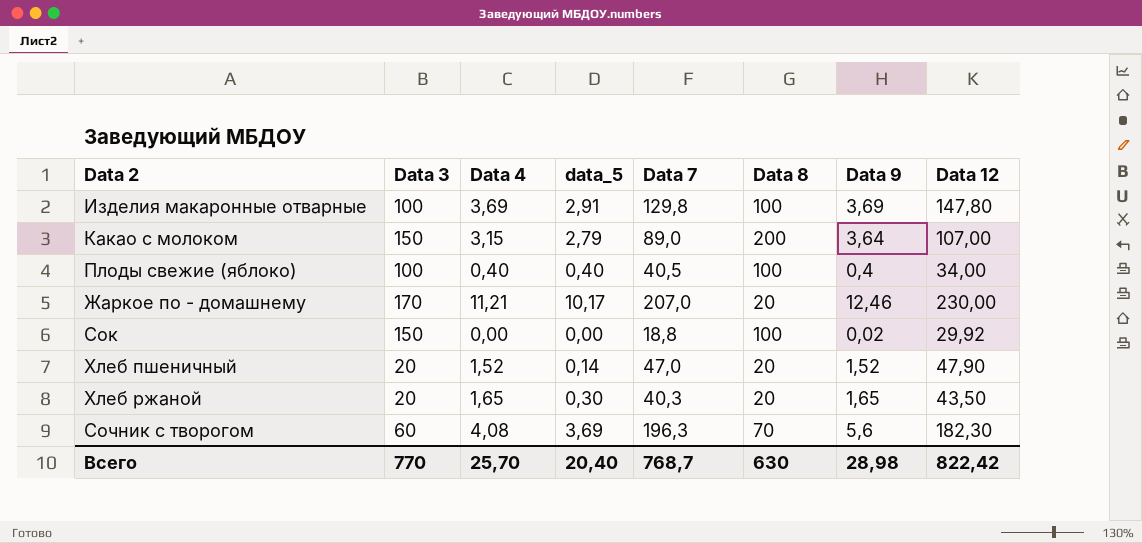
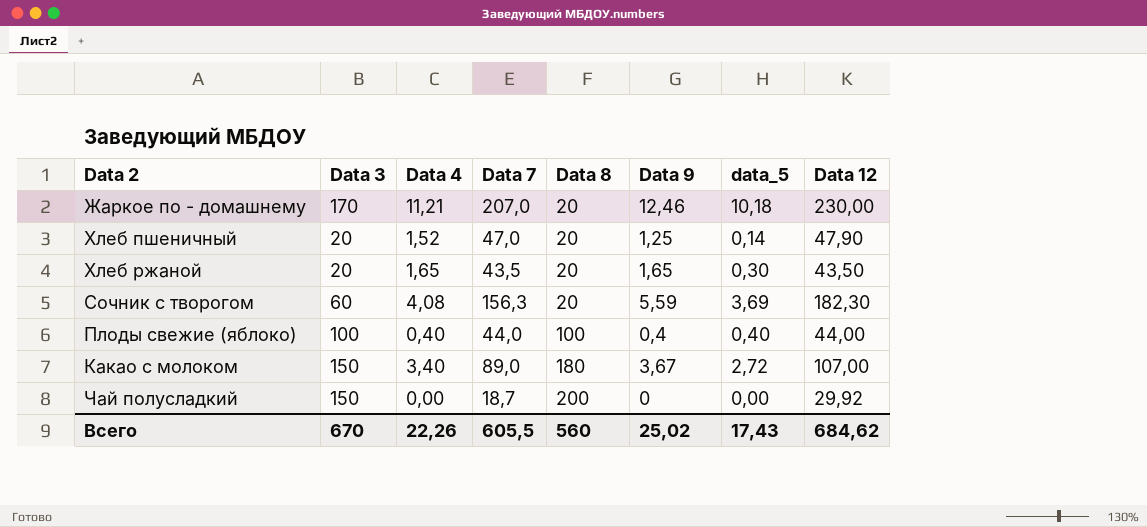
row order: none -> Data 8 ascending
column data_5 | position: 4 -> 7
row Изделия макаронные отварные: 100 | 3,69 | 2,91 | 129,8 | 100 | 3,69 | 147,80 -> none
row Сок: 150 | 0,00 | 0,00 | 18,8 | 100 | 0,02 | 29,92 -> none
Жаркое по - домашнему | data_5: 10,17 -> 10,18
Хлеб пшеничный | Data 9: 1,52 -> 1,25
Хлеб ржаной | Data 7: 40,3 -> 43,5
Сочник с творогом | Data 7: 196,3 -> 156,3
Сочник с творогом | Data 8: 70 -> 20
Сочник с творогом | Data 9: 5,6 -> 5,59
Плоды свежие (яблоко) | Data 7: 40,5 -> 44,0
Плоды свежие (яблоко) | Data 12: 34,00 -> 44,00
Какао с молоком | Data 4: 3,15 -> 3,40
Какао с молоком | Data 8: 200 -> 180
Какао с молоком | Data 9: 3,64 -> 3,67
Какао с молоком | data_5: 2,79 -> 2,72
row Чай полусладкий: none -> 150 | 0,00 | 18,7 | 200 | 0 | 0,00 | 29,92
Всего | Data 3: 770 -> 670
Всего | Data 4: 25,70 -> 22,26
Всего | Data 7: 768,7 -> 605,5
Всего | Data 8: 630 -> 560
Всего | Data 9: 28,98 -> 25,02
Всего | data_5: 20,40 -> 17,43
Всего | Data 12: 822,42 -> 684,62

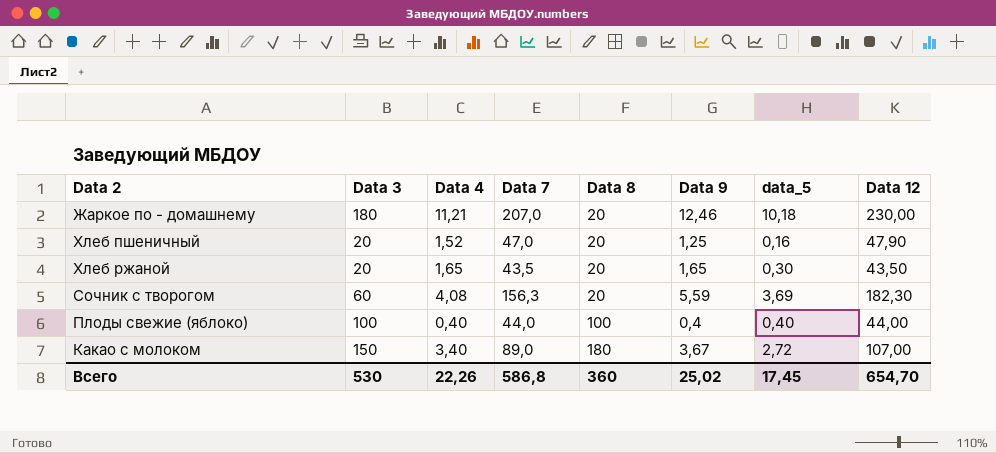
row Чай полусладкий: 150 | 0,00 | 18,7 | 200 | 0 | 0,00 | 29,92 -> none
Жаркое по - домашнему | Data 3: 170 -> 180
Хлеб пшеничный | data_5: 0,14 -> 0,16
Всего | Data 3: 670 -> 530
Всего | Data 7: 605,5 -> 586,8
Всего | Data 8: 560 -> 360
Всего | data_5: 17,43 -> 17,45
Всего | Data 12: 684,62 -> 654,70

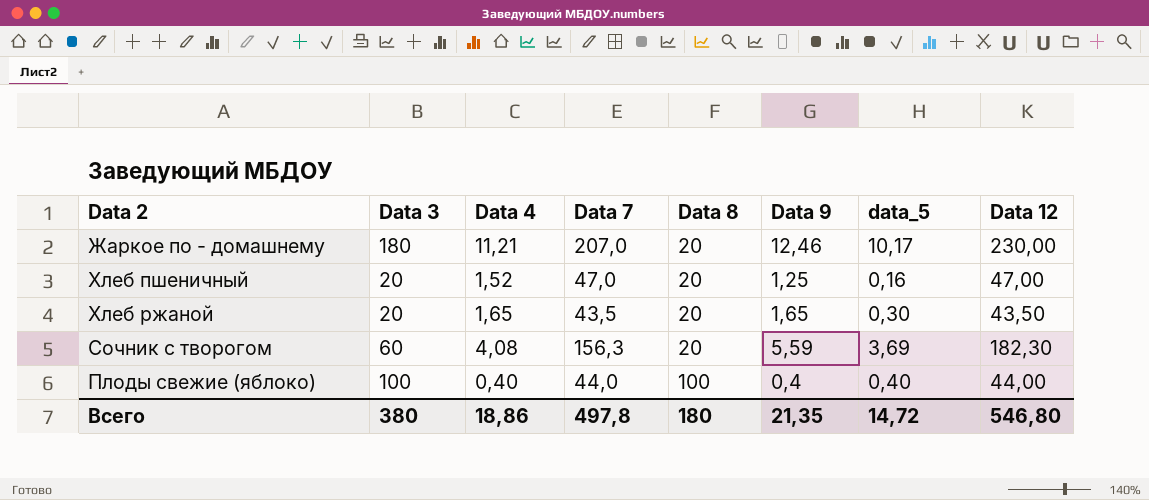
row Какао с молоком: 150 | 3,40 | 89,0 | 180 | 3,67 | 2,72 | 107,00 -> none
Жаркое по - домашнему | data_5: 10,18 -> 10,17
Хлеб пшеничный | Data 12: 47,90 -> 47,00
Всего | Data 3: 530 -> 380
Всего | Data 4: 22,26 -> 18,86
Всего | Data 7: 586,8 -> 497,8
Всего | Data 8: 360 -> 180
Всего | Data 9: 25,02 -> 21,35
Всего | data_5: 17,45 -> 14,72
Всего | Data 12: 654,70 -> 546,80

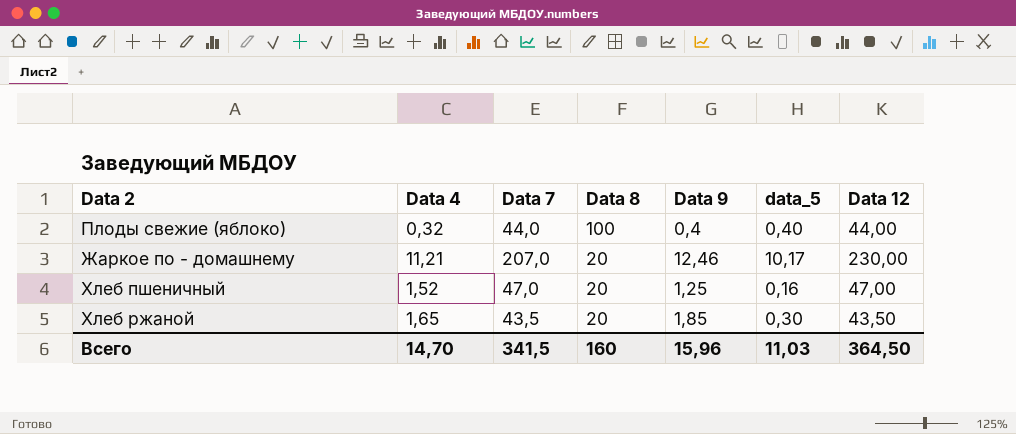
row order: Data 8 ascending -> Data 8 descending
column Data 3 | position: 2 -> none
row Сочник с творогом: 60 | 4,08 | 156,3 | 20 | 5,59 | 3,69 | 182,30 -> none
Плоды свежие (яблоко) | Data 4: 0,40 -> 0,32
Хлеб ржаной | Data 9: 1,65 -> 1,85
Всего | Data 4: 18,86 -> 14,70
Всего | Data 7: 497,8 -> 341,5
Всего | Data 8: 180 -> 160
Всего | Data 9: 21,35 -> 15,96
Всего | data_5: 14,72 -> 11,03
Всего | Data 12: 546,80 -> 364,50

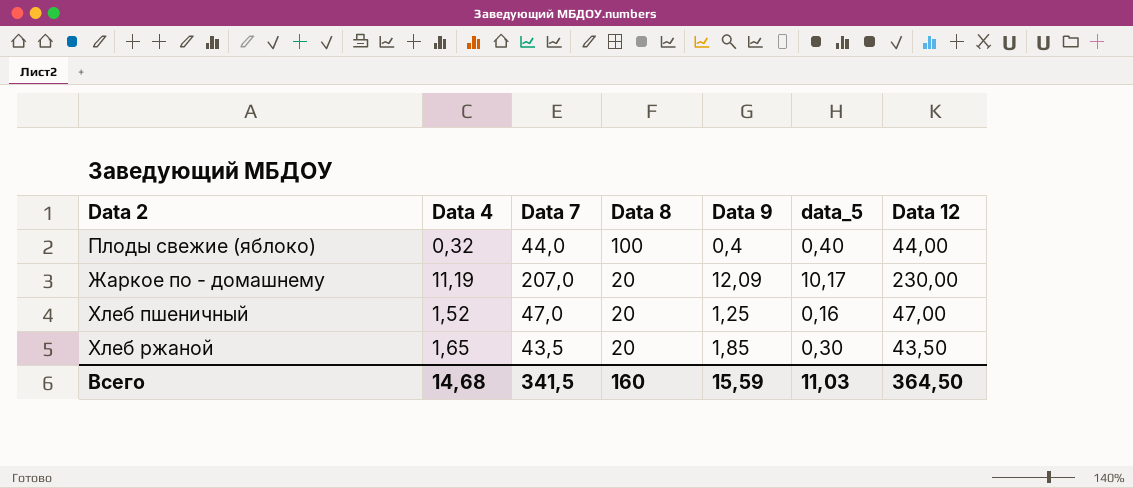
Жаркое по - домашнему | Data 4: 11,21 -> 11,19
Жаркое по - домашнему | Data 9: 12,46 -> 12,09
Всего | Data 4: 14,70 -> 14,68
Всего | Data 9: 15,96 -> 15,59

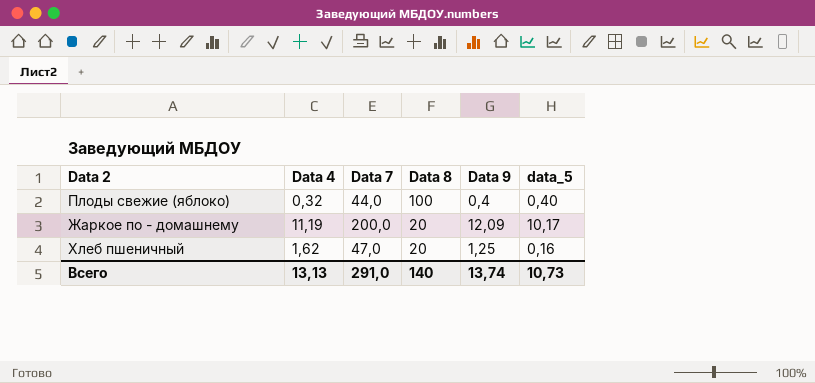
column Data 12 | position: 7 -> none
row Хлеб ржаной: 1,65 | 43,5 | 20 | 1,85 | 0,30 | 43,50 -> none
Жаркое по - домашнему | Data 7: 207,0 -> 200,0
Хлеб пшеничный | Data 4: 1,52 -> 1,62
Всего | Data 4: 14,68 -> 13,13
Всего | Data 7: 341,5 -> 291,0
Всего | Data 8: 160 -> 140
Всего | Data 9: 15,59 -> 13,74
Всего | data_5: 11,03 -> 10,73

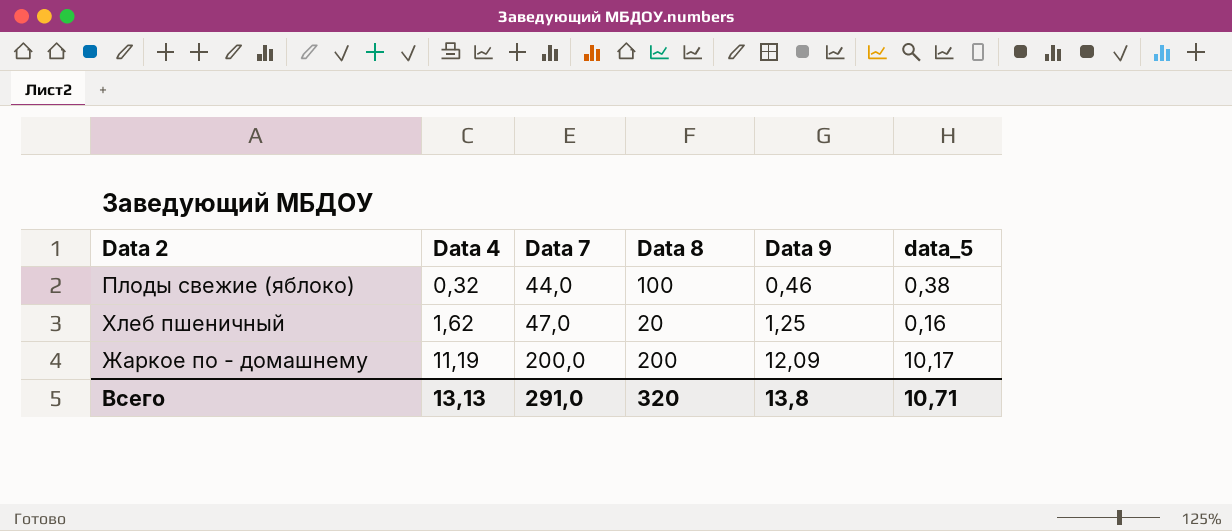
row order: Data 8 descending -> Data 4 ascending
Плоды свежие (яблоко) | Data 9: 0,4 -> 0,46
Плоды свежие (яблоко) | data_5: 0,40 -> 0,38
Жаркое по - домашнему | Data 8: 20 -> 200
Всего | Data 8: 140 -> 320
Всего | Data 9: 13,74 -> 13,8
Всего | data_5: 10,73 -> 10,71

